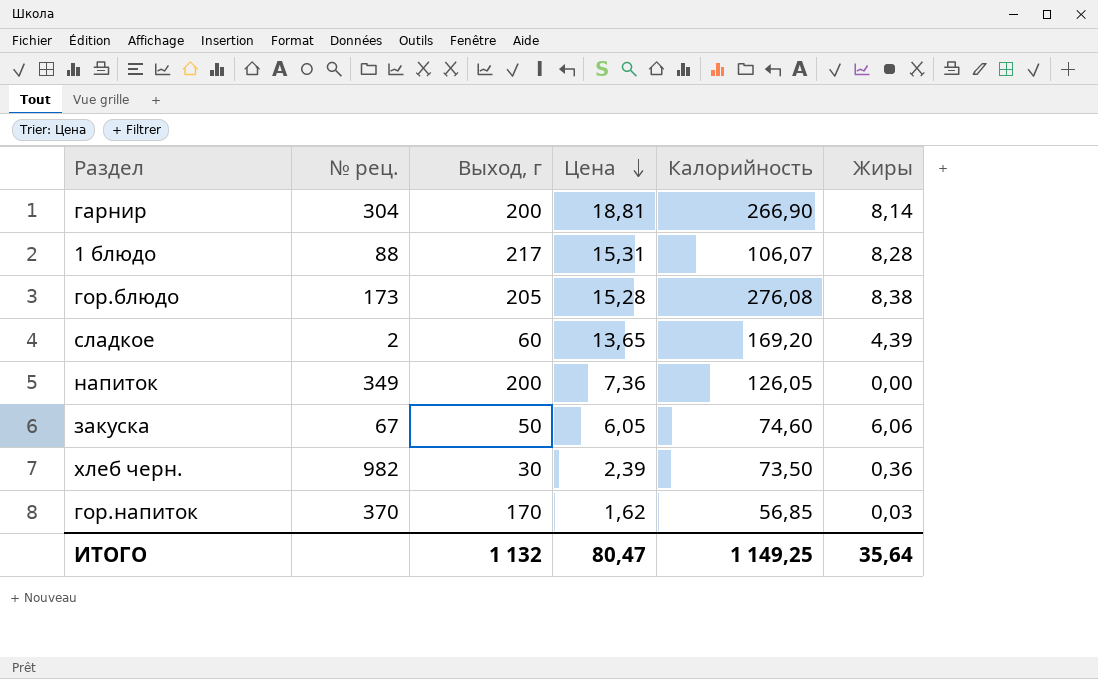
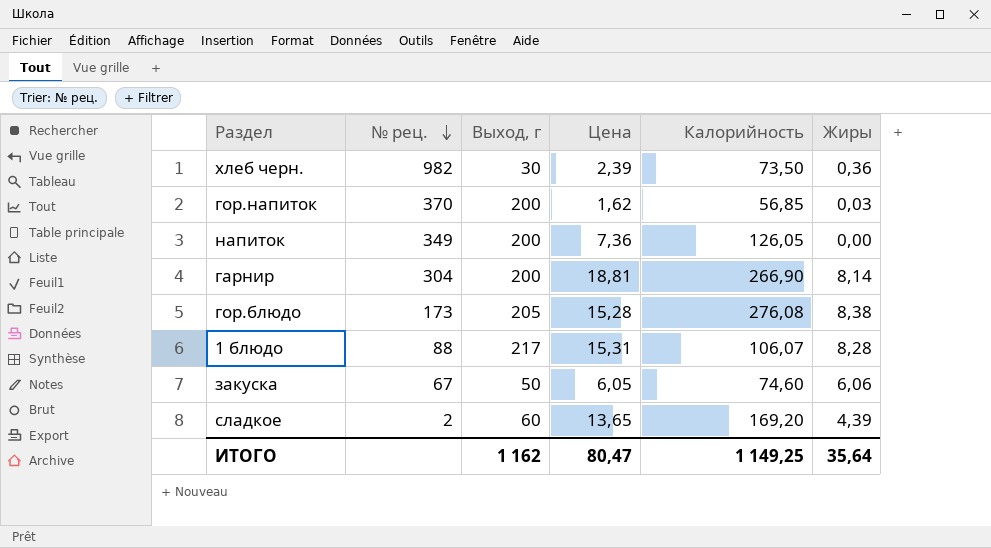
row order: Цена descending -> № рец. descending
гор.напиток | Выход, г: 170 -> 200
ИТОГО | Выход, г: 1 132 -> 1 162

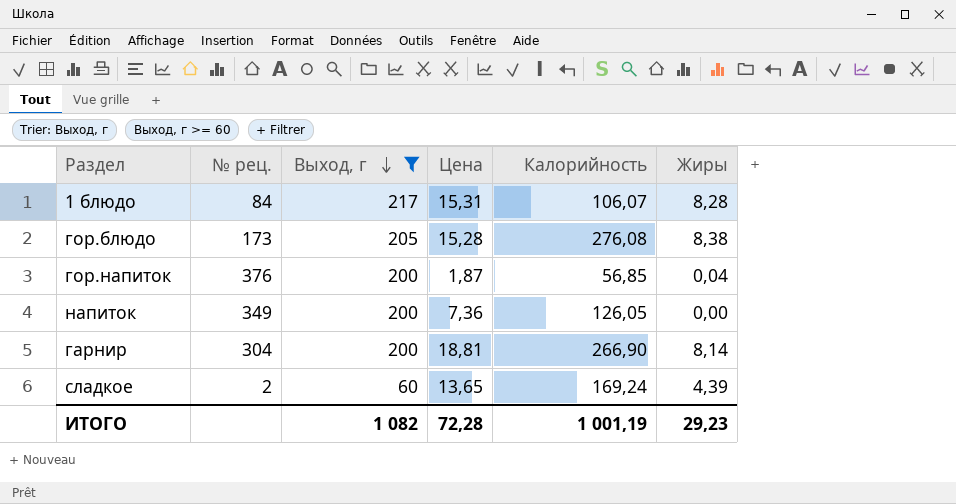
filter: none -> Выход, г >= 60
row order: № рец. descending -> Выход, г descending
1 блюдо | № рец.: 88 -> 84
гор.напиток | № рец.: 370 -> 376
гор.напиток | Цена: 1,62 -> 1,87
гор.напиток | Жиры: 0,03 -> 0,04
сладкое | Калорийность: 169,20 -> 169,24
ИТОГО | Выход, г: 1 162 -> 1 082
ИТОГО | Цена: 80,47 -> 72,28
ИТОГО | Калорийность: 1 149,25 -> 1 001,19
ИТОГО | Жиры: 35,64 -> 29,23

